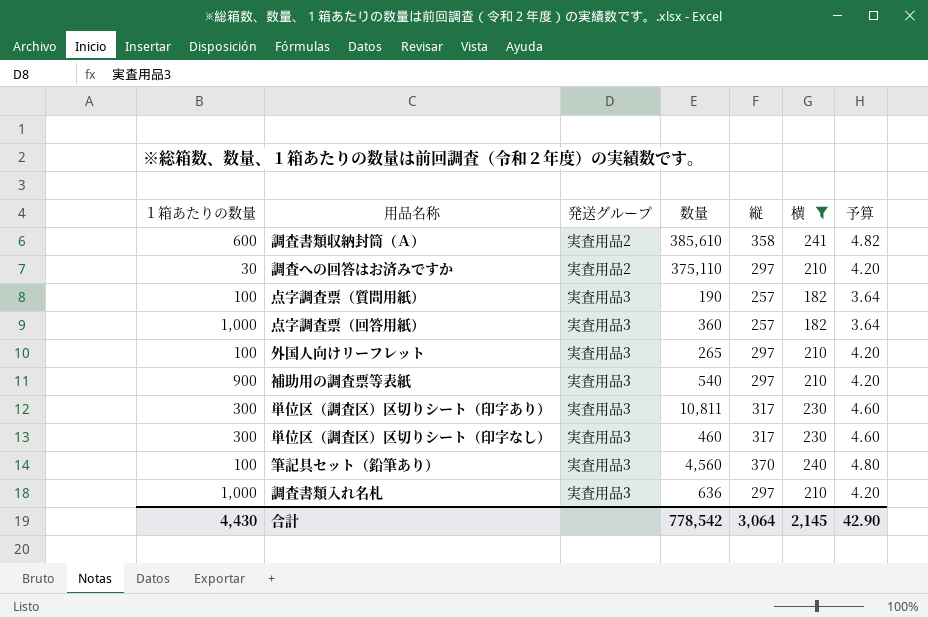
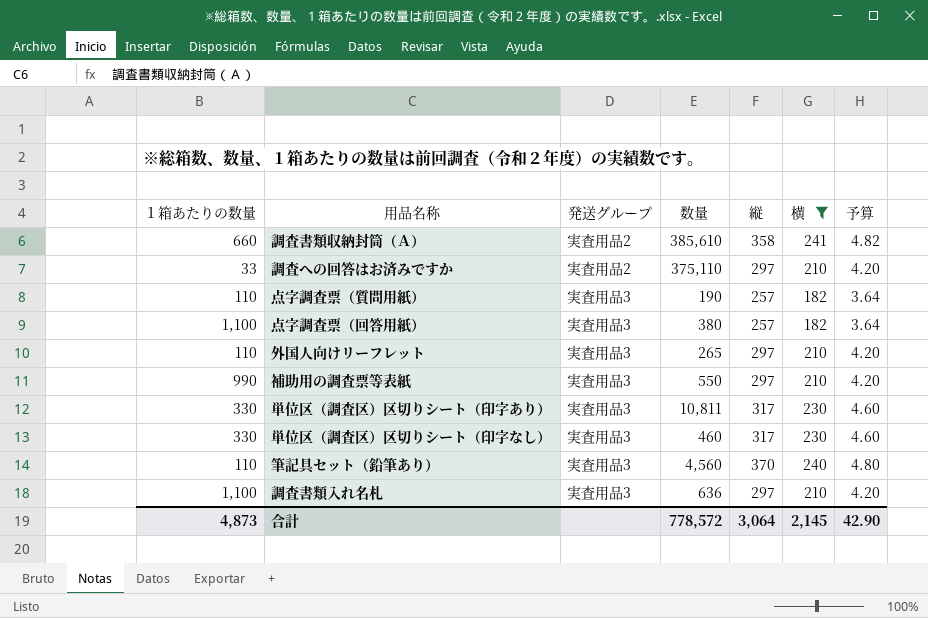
調査書類収納封筒（Ａ） | １箱あたりの数量: 600 -> 660
調査への回答はお済みですか | １箱あたりの数量: 30 -> 33
点字調査票（質問用紙） | １箱あたりの数量: 100 -> 110
点字調査票（回答用紙） | １箱あたりの数量: 1,000 -> 1,100
点字調査票（回答用紙） | 数量: 360 -> 380
外国人向けリーフレット | １箱あたりの数量: 100 -> 110
補助用の調査票等表紙 | １箱あたりの数量: 900 -> 990
補助用の調査票等表紙 | 数量: 540 -> 550
単位区（調査区）区切りシート（印字あり） | １箱あたりの数量: 300 -> 330
単位区（調査区）区切りシート（印字なし） | １箱あたりの数量: 300 -> 330
筆記具セット（鉛筆あり） | １箱あたりの数量: 100 -> 110
調査書類入れ名札 | １箱あたりの数量: 1,000 -> 1,100
合計 | １箱あたりの数量: 4,430 -> 4,873
合計 | 数量: 778,542 -> 778,572

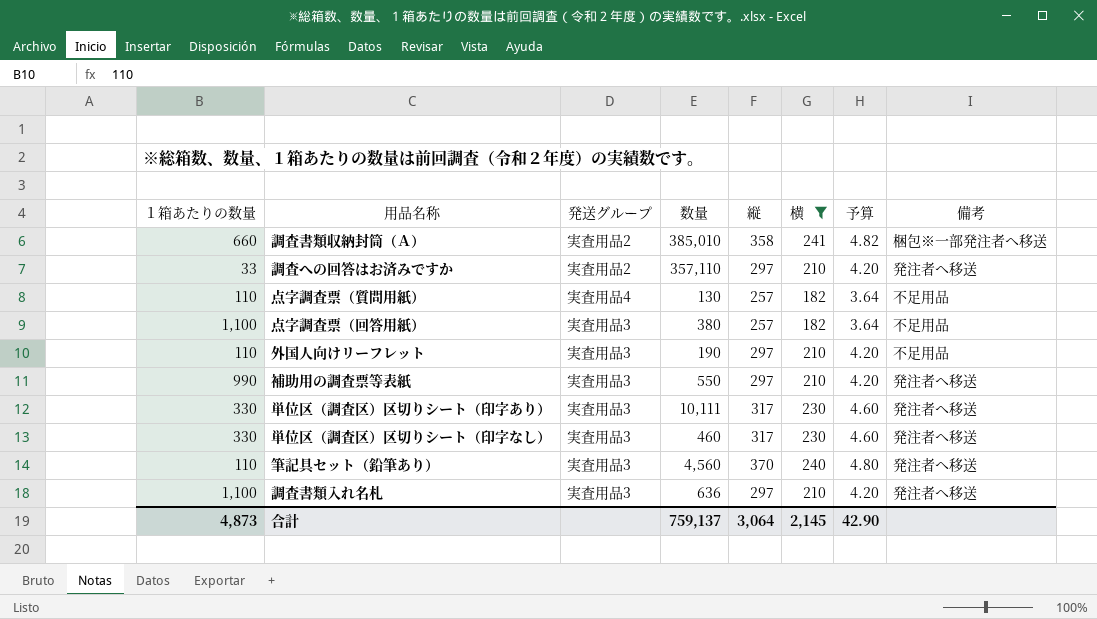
column 備考 | position: none -> 8
調査書類収納封筒（Ａ） | 数量: 385,610 -> 385,010
調査への回答はお済みですか | 数量: 375,110 -> 357,110
点字調査票（質問用紙） | 発送グループ: 実査用品3 -> 実査用品4
点字調査票（質問用紙） | 数量: 190 -> 130
外国人向けリーフレット | 数量: 265 -> 190
単位区（調査区）区切りシート（印字あり） | 数量: 10,811 -> 10,111
合計 | 数量: 778,572 -> 759,137

